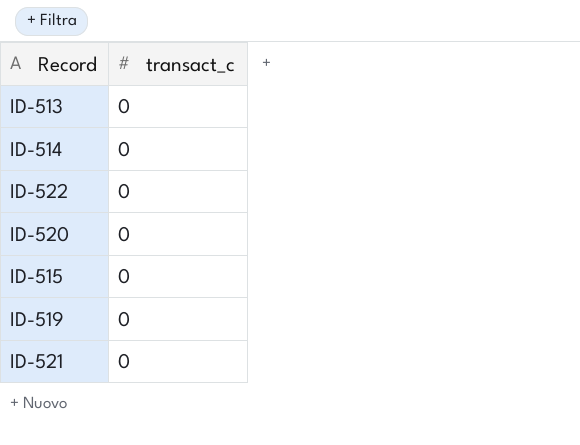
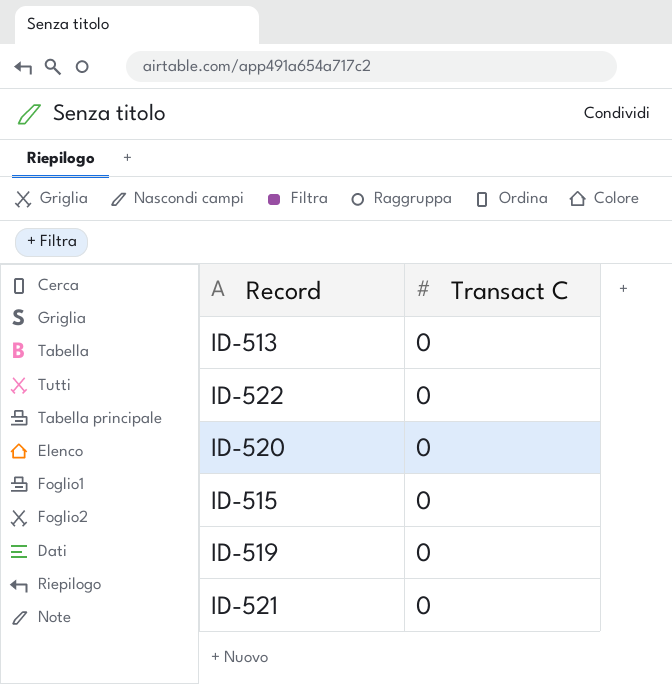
column name: transact_c -> Transact C
row ID-514: 0 -> none

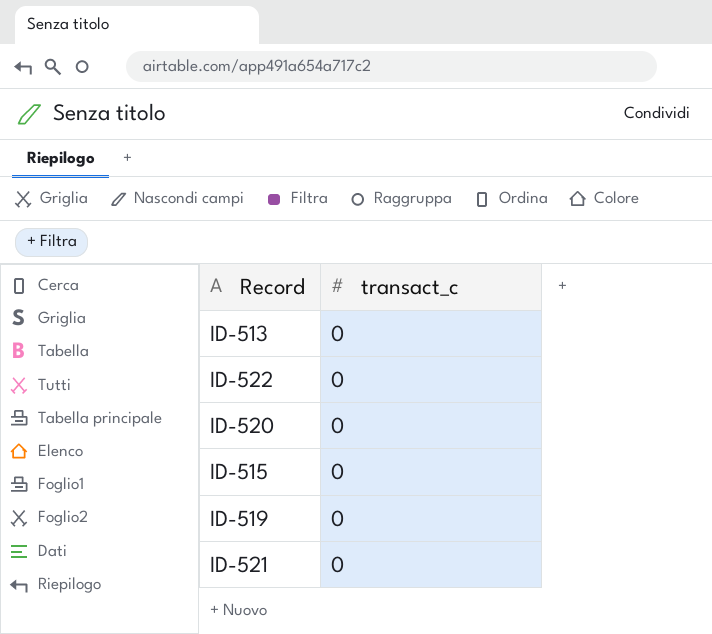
column name: Transact C -> transact_c

